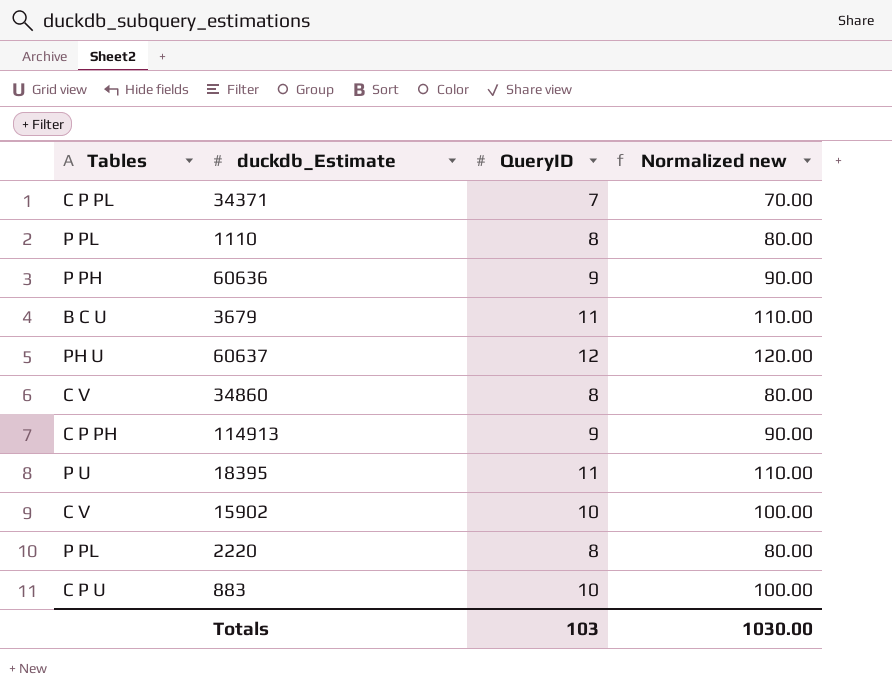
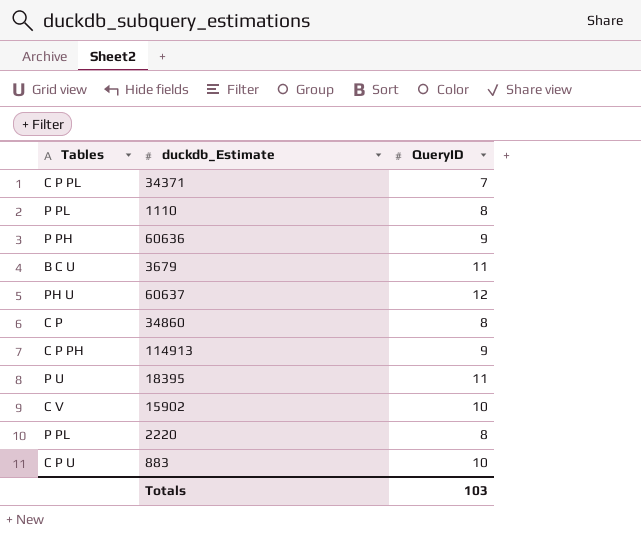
column Normalized new | formula: [QueryID] * 10 -> none
34860 | Tables: C V -> C P

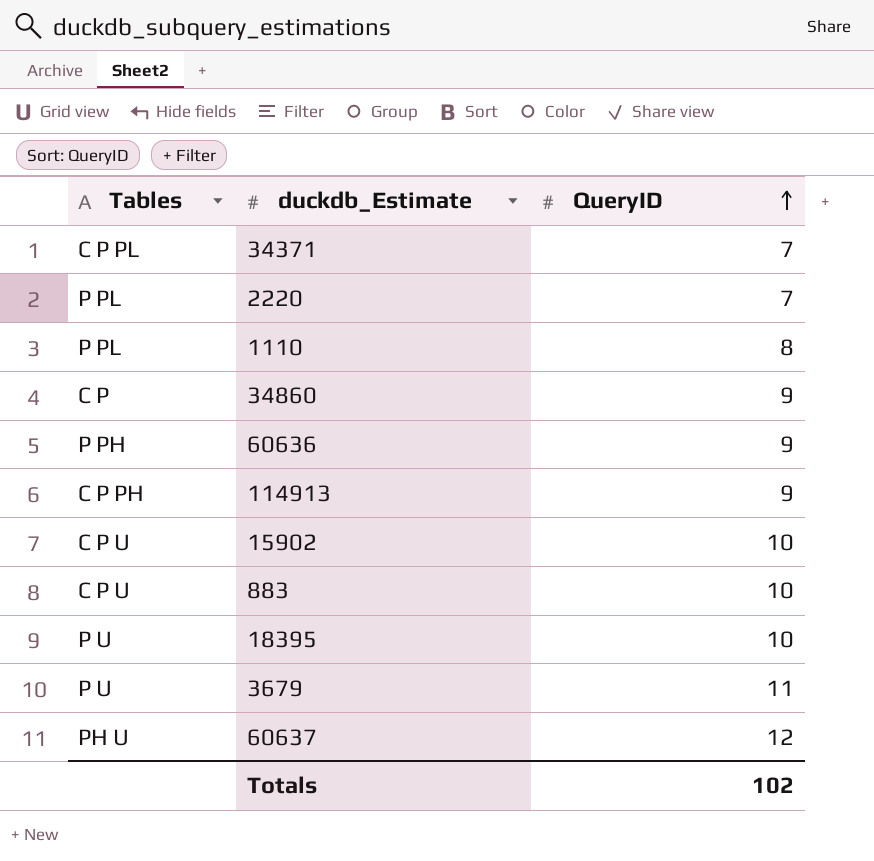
row order: none -> QueryID ascending
2220 | QueryID: 8 -> 7
34860 | QueryID: 8 -> 9
15902 | Tables: C V -> C P U
18395 | QueryID: 11 -> 10
3679 | Tables: B C U -> P U
Totals | QueryID: 103 -> 102

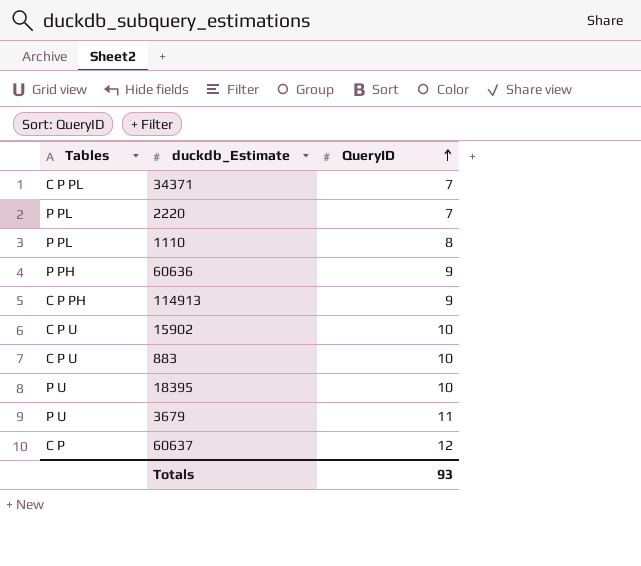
row 34860: C P | 9 -> none
60637 | Tables: PH U -> C P
Totals | QueryID: 102 -> 93

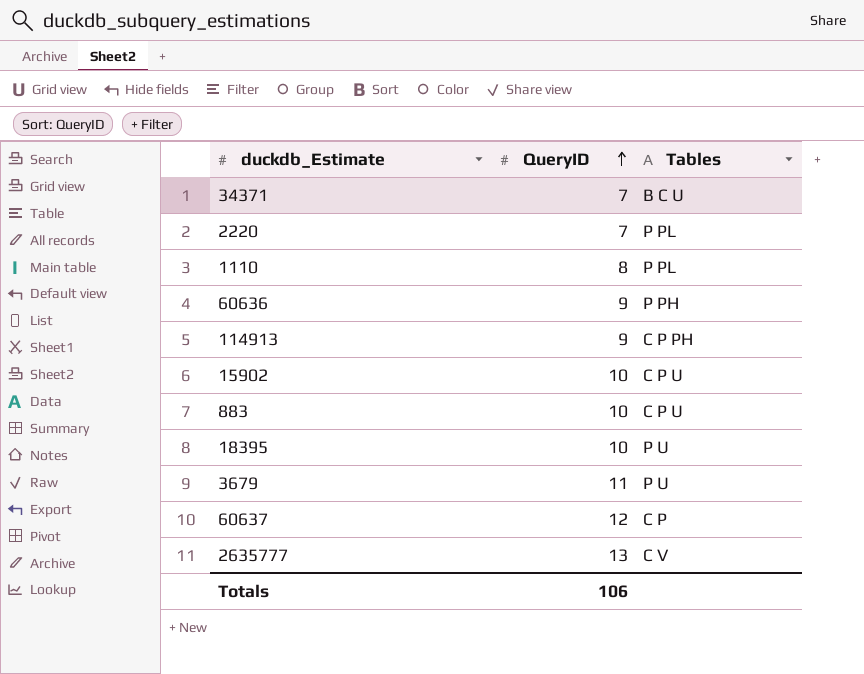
column Tables | position: 1 -> 3
34371 | Tables: C P PL -> B C U
row 2635777: none -> 13 | C V
Totals | QueryID: 93 -> 106

